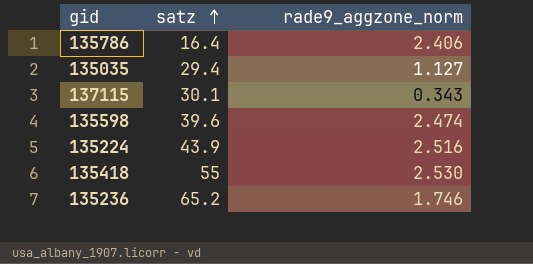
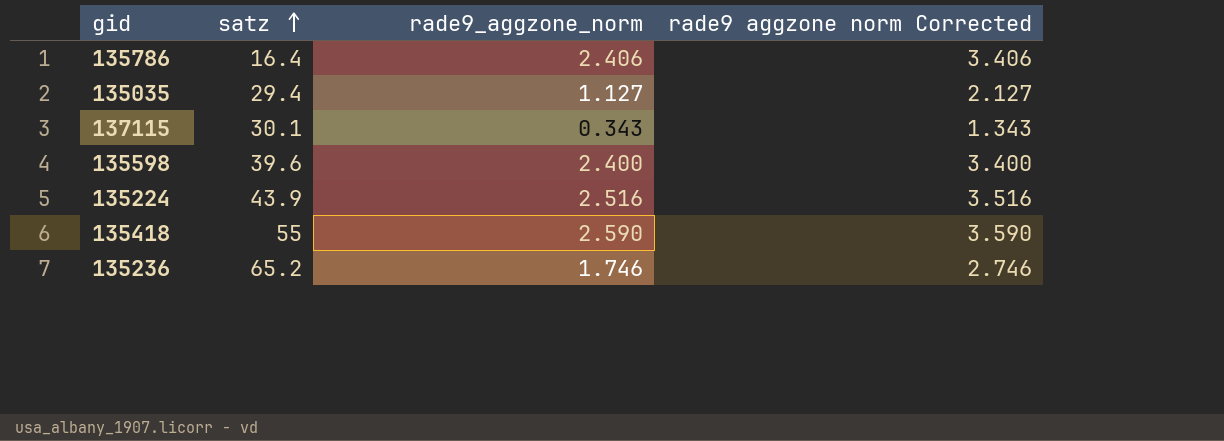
column rade9 aggzone norm Corrected | formula: none -> [rade9_aggzone_norm] + 1
135598 | rade9_aggzone_norm: 2.474 -> 2.400
135418 | rade9_aggzone_norm: 2.530 -> 2.590

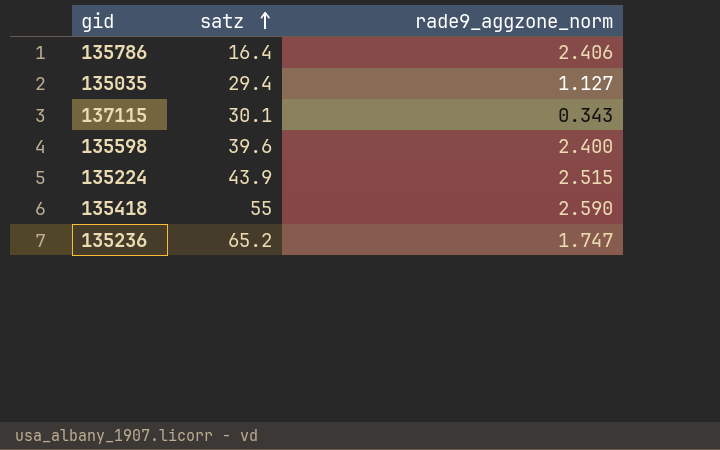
column rade9 aggzone norm Corrected | formula: [rade9_aggzone_norm] + 1 -> none
135224 | rade9_aggzone_norm: 2.516 -> 2.515
135236 | rade9_aggzone_norm: 1.746 -> 1.747

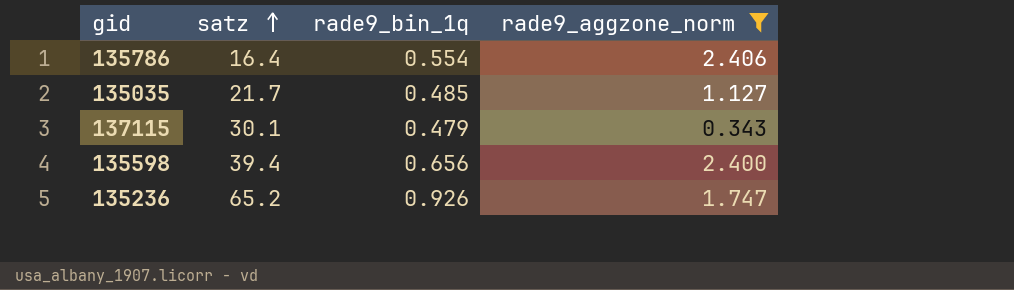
filter: none -> rade9_aggzone_norm <= 2.406
column rade9_bin_1q | position: none -> 3
135035 | satz: 29.4 -> 21.7
135598 | satz: 39.6 -> 39.4

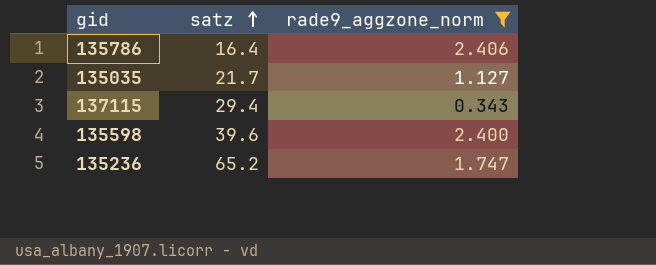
column rade9_bin_1q | position: 3 -> none
137115 | satz: 30.1 -> 29.4
135598 | satz: 39.4 -> 39.6

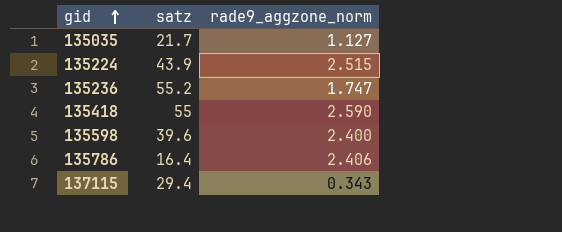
filter: rade9_aggzone_norm <= 2.406 -> none
row order: satz ascending -> gid ascending
135236 | satz: 65.2 -> 55.2

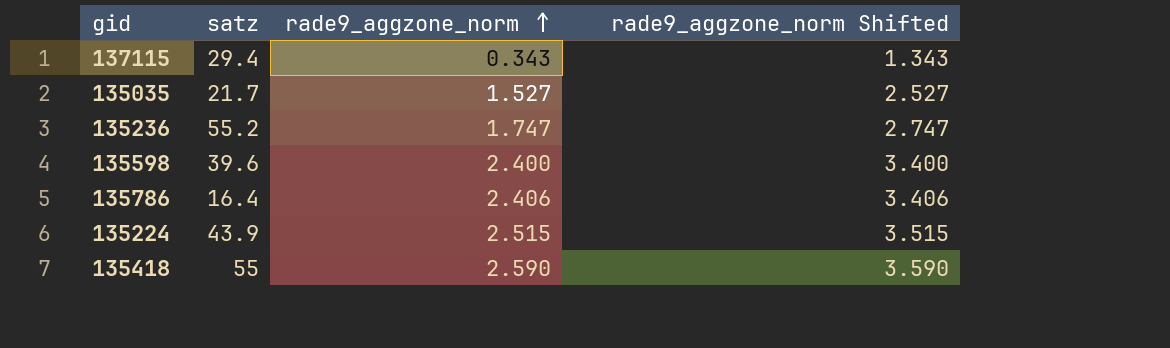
row order: gid ascending -> rade9_aggzone_norm ascending
column rade9_aggzone_norm Shifted | formula: none -> [rade9_aggzone_norm] + 1
135035 | rade9_aggzone_norm: 1.127 -> 1.527

